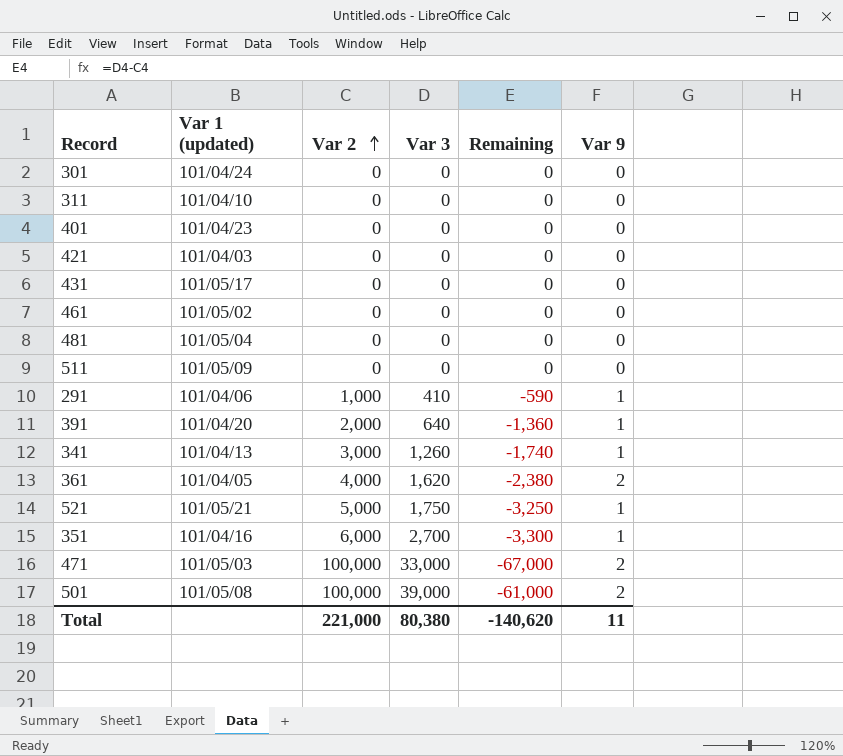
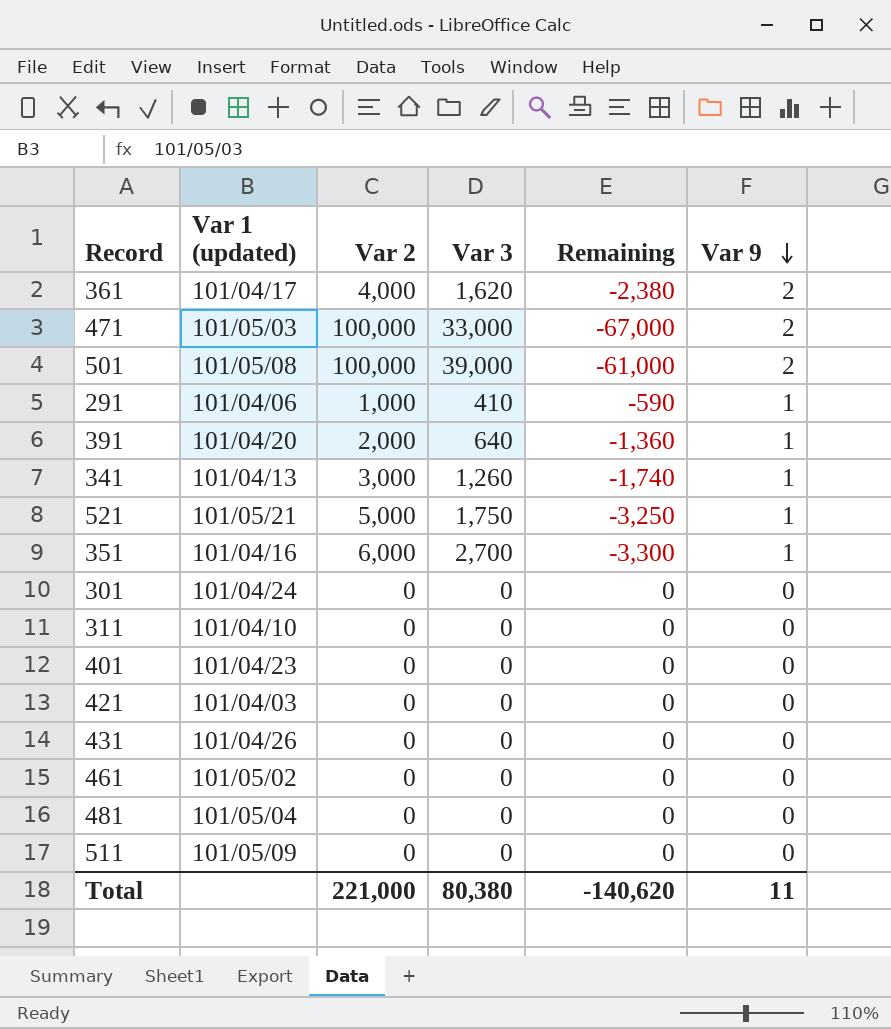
row order: Var 2 ascending -> Var 9 descending
361 | Var 1 (updated): 101/04/05 -> 101/04/17
431 | Var 1 (updated): 101/05/17 -> 101/04/26

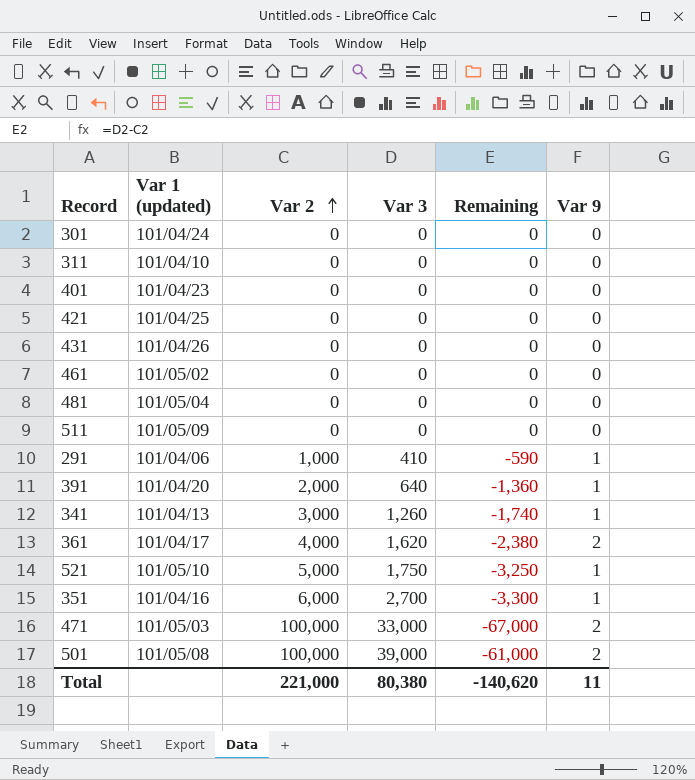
row order: Var 9 descending -> Var 2 ascending
421 | Var 1 (updated): 101/04/03 -> 101/04/25
521 | Var 1 (updated): 101/05/21 -> 101/05/10

